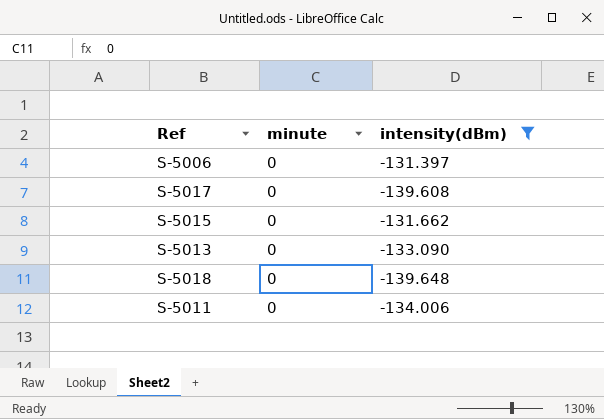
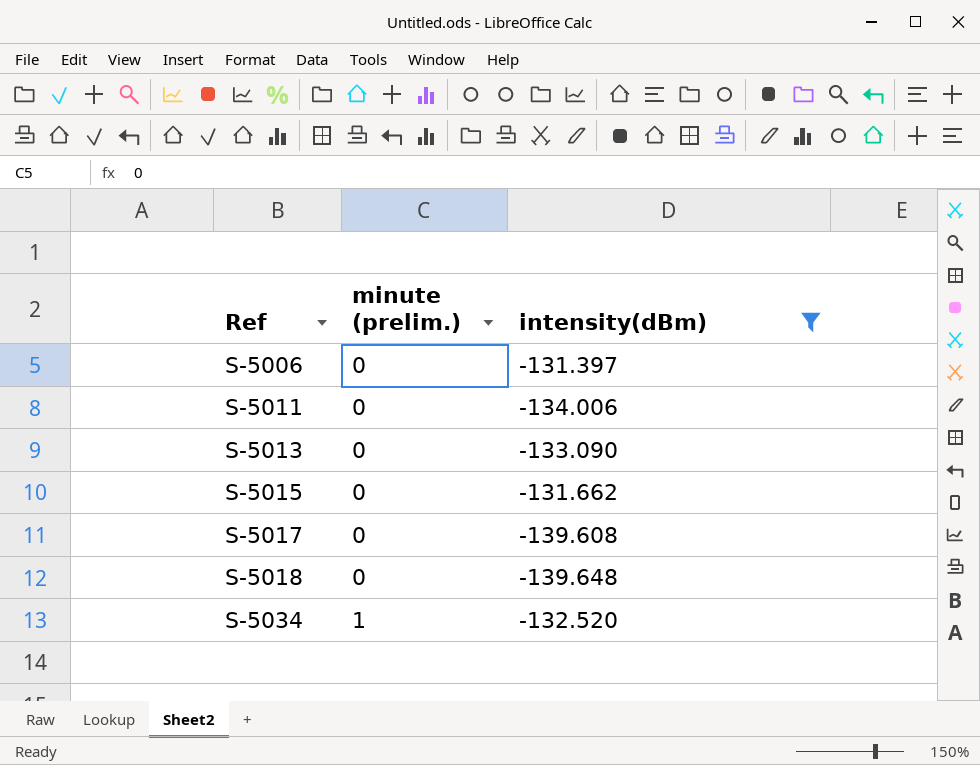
row order: none -> Ref ascending
column name: minute -> minute (prelim.)
row S-5034: none -> 1 | -132.520

